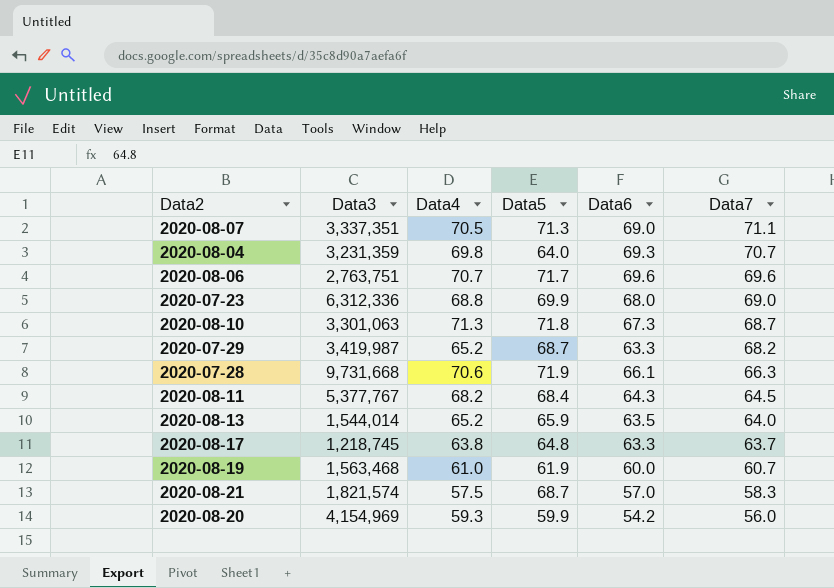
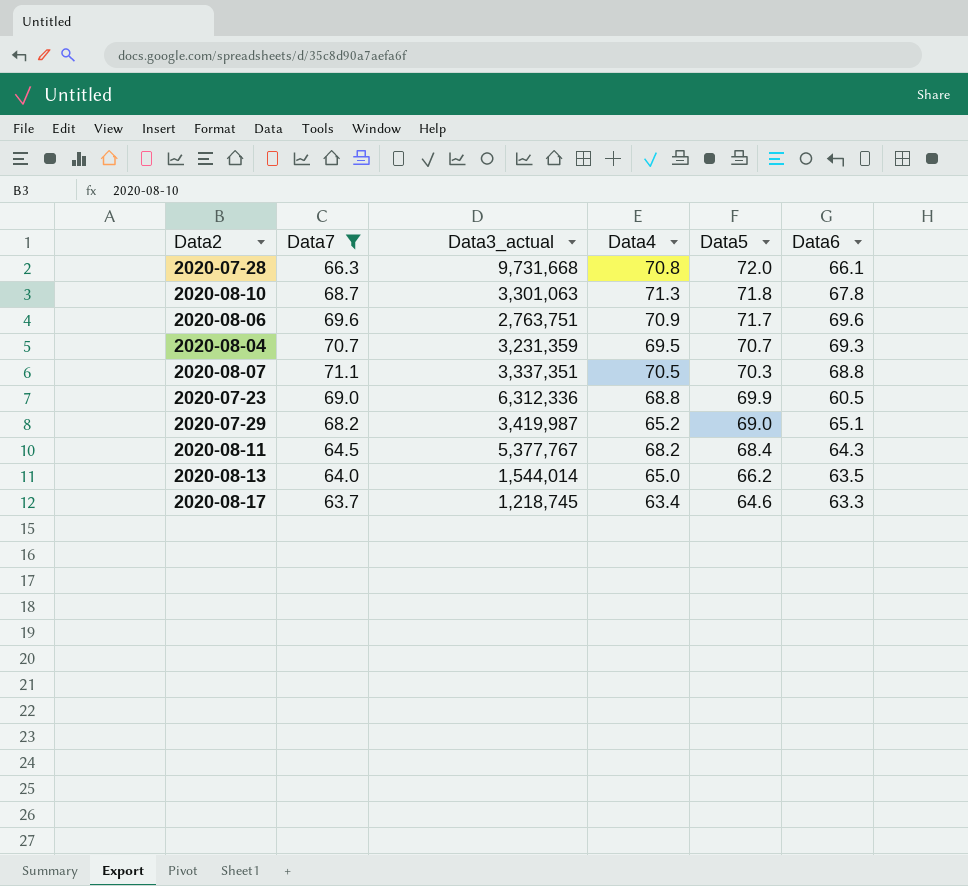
filter: none -> Data7 >= 63.7
row order: Data7 descending -> Data5 descending
column Data7 | position: 6 -> 2
column name: Data3 -> Data3_actual
2020-07-28 | Data4: 70.6 -> 70.8
2020-07-28 | Data5: 71.9 -> 72.0
2020-08-10 | Data6: 67.3 -> 67.8
2020-08-06 | Data4: 70.7 -> 70.9
2020-08-04 | Data4: 69.8 -> 69.5
2020-08-04 | Data5: 64.0 -> 70.7
2020-08-07 | Data5: 71.3 -> 70.3
2020-08-07 | Data6: 69.0 -> 68.8
2020-07-23 | Data6: 68.0 -> 60.5
2020-07-29 | Data5: 68.7 -> 69.0
2020-07-29 | Data6: 63.3 -> 65.1
2020-08-13 | Data4: 65.2 -> 65.0
2020-08-13 | Data5: 65.9 -> 66.2
2020-08-17 | Data4: 63.8 -> 63.4
2020-08-17 | Data5: 64.8 -> 64.6

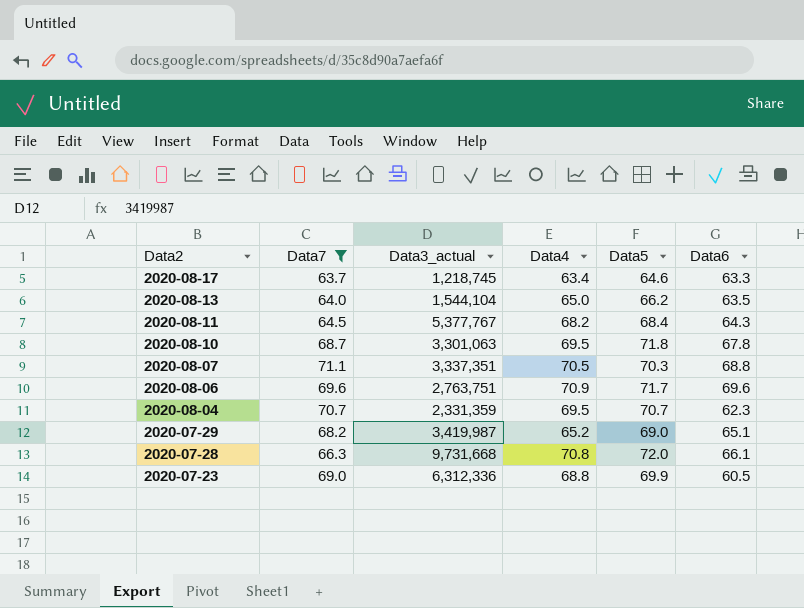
row order: Data5 descending -> Data2 descending
2020-08-13 | Data3_actual: 1,544,014 -> 1,544,104
2020-08-10 | Data4: 71.3 -> 69.5
2020-08-04 | Data3_actual: 3,231,359 -> 2,331,359
2020-08-04 | Data6: 69.3 -> 62.3

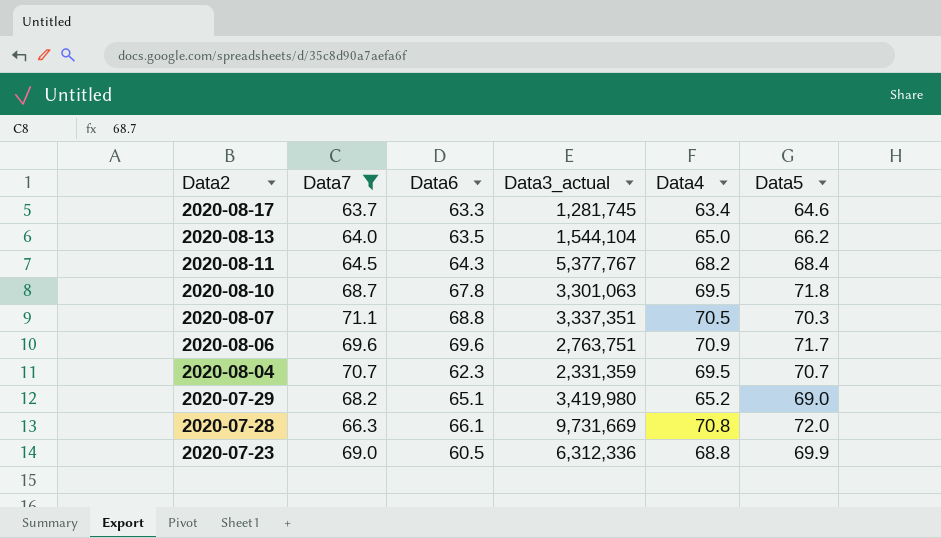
column Data6 | position: 6 -> 3
2020-08-17 | Data3_actual: 1,218,745 -> 1,281,745
2020-07-29 | Data3_actual: 3,419,987 -> 3,419,980
2020-07-28 | Data3_actual: 9,731,668 -> 9,731,669

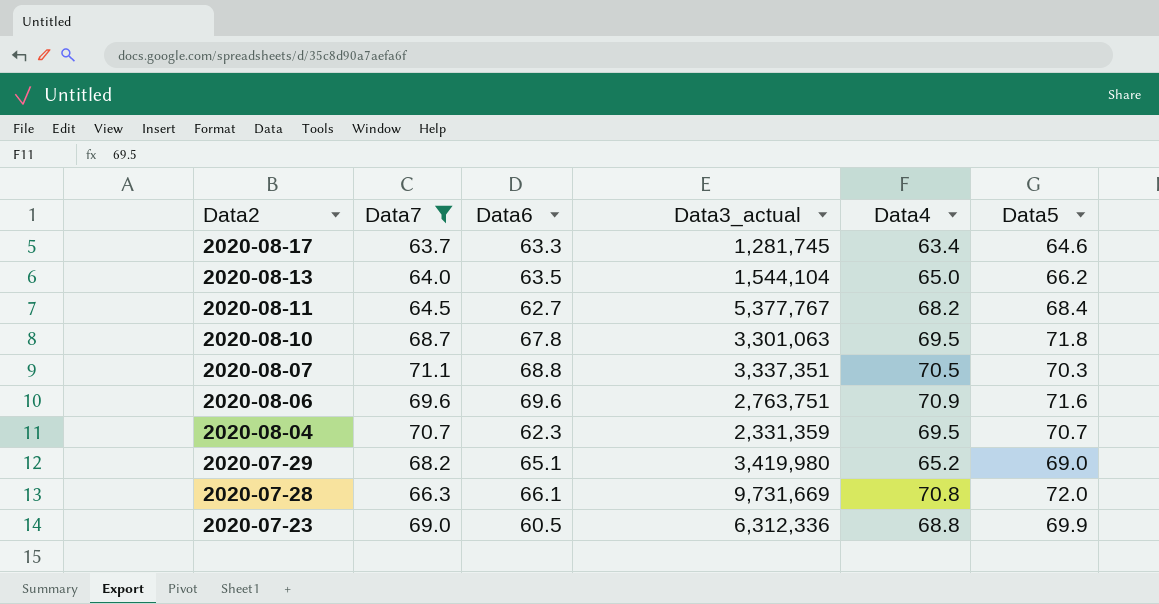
2020-08-11 | Data6: 64.3 -> 62.7
2020-08-06 | Data5: 71.7 -> 71.6

